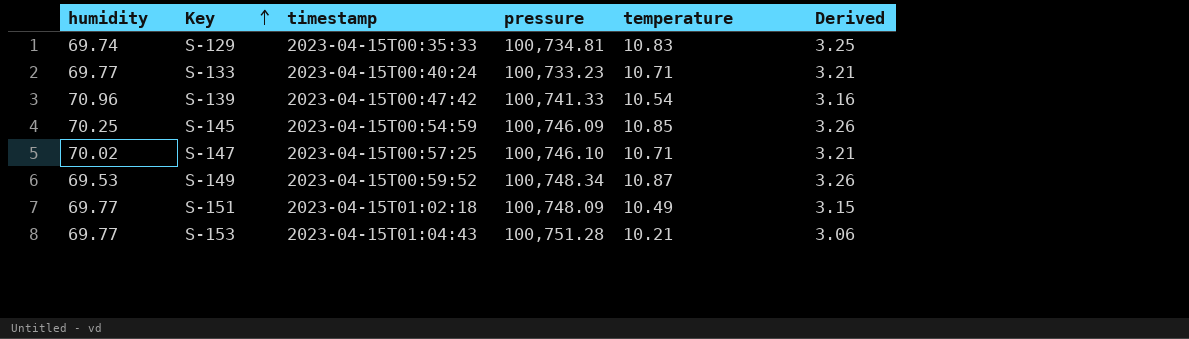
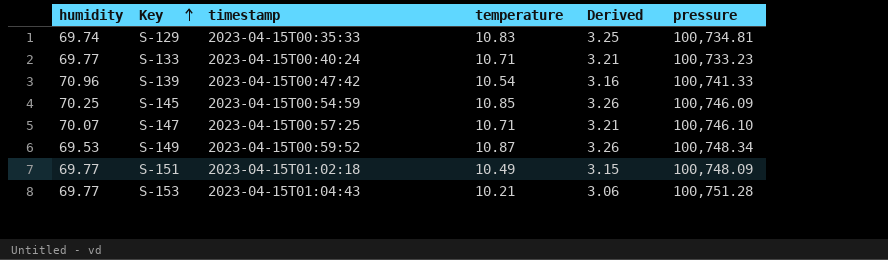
column pressure | position: 4 -> 6
S-147 | humidity: 70.02 -> 70.07

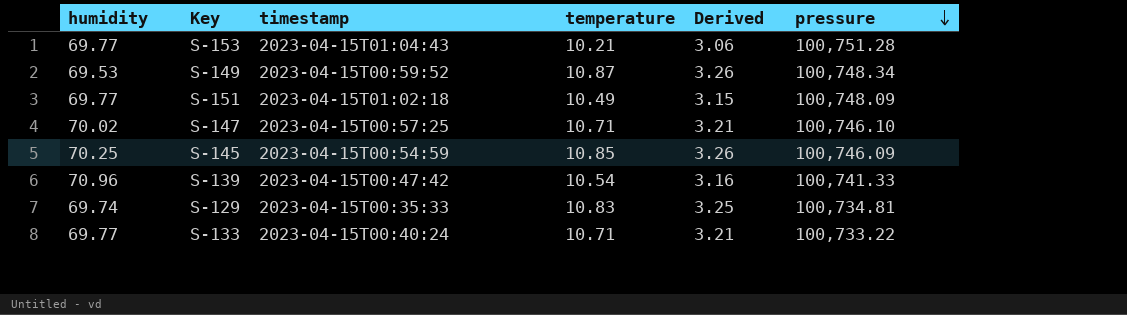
row order: Key ascending -> pressure descending
S-147 | humidity: 70.07 -> 70.02
S-133 | pressure: 100,733.23 -> 100,733.22

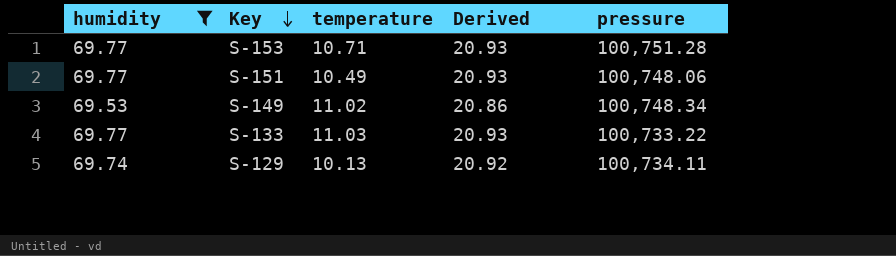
filter: none -> humidity <= 69.77
row order: pressure descending -> Key descending
column timestamp | position: 3 -> none
column Derived | formula: [temperature] * 0.3 -> [humidity] * 0.3
S-153 | temperature: 10.21 -> 10.71
S-151 | pressure: 100,748.09 -> 100,748.06
S-149 | temperature: 10.87 -> 11.02
S-133 | temperature: 10.71 -> 11.03
S-129 | temperature: 10.83 -> 10.13
S-129 | pressure: 100,734.81 -> 100,734.11

